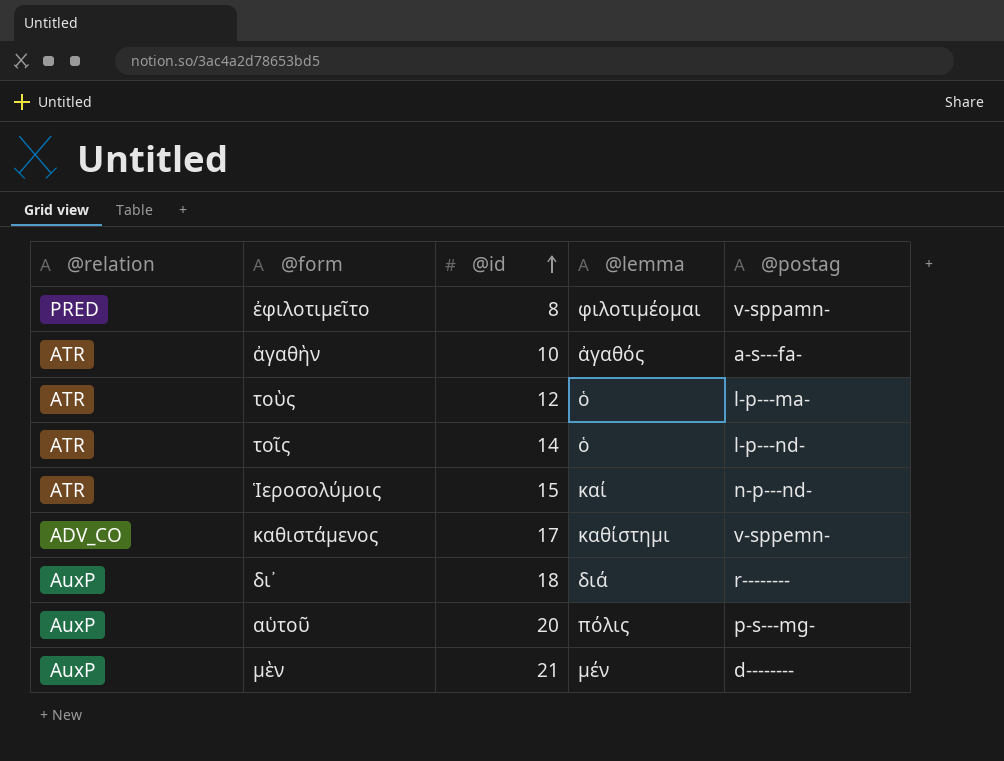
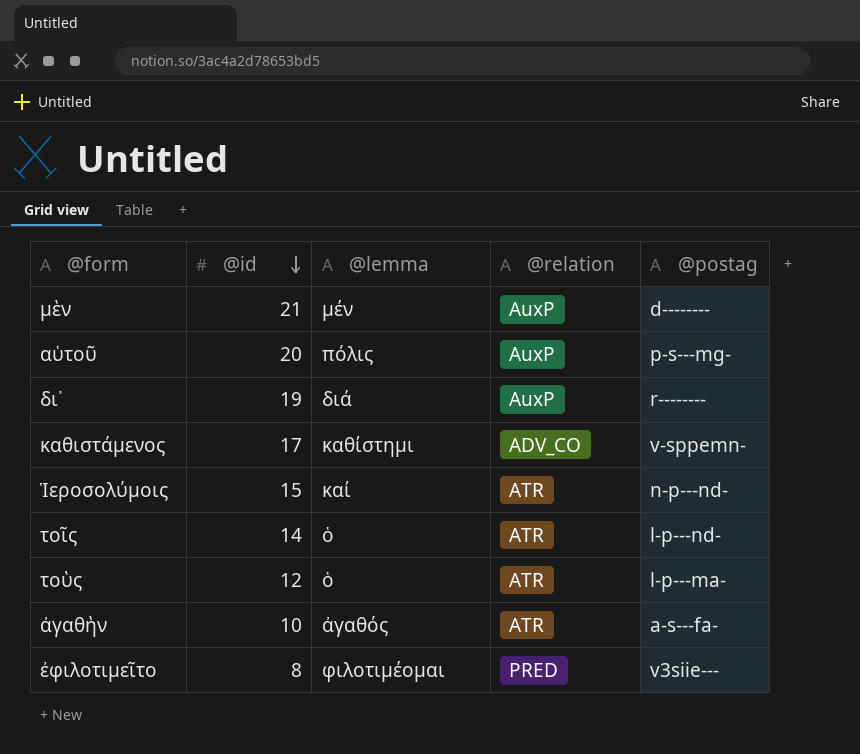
row order: @id ascending -> @id descending
column @relation | position: 1 -> 4
δι᾽ | @id: 18 -> 19
ἐφιλοτιμεῖτο | @postag: v-sppamn- -> v3siie---

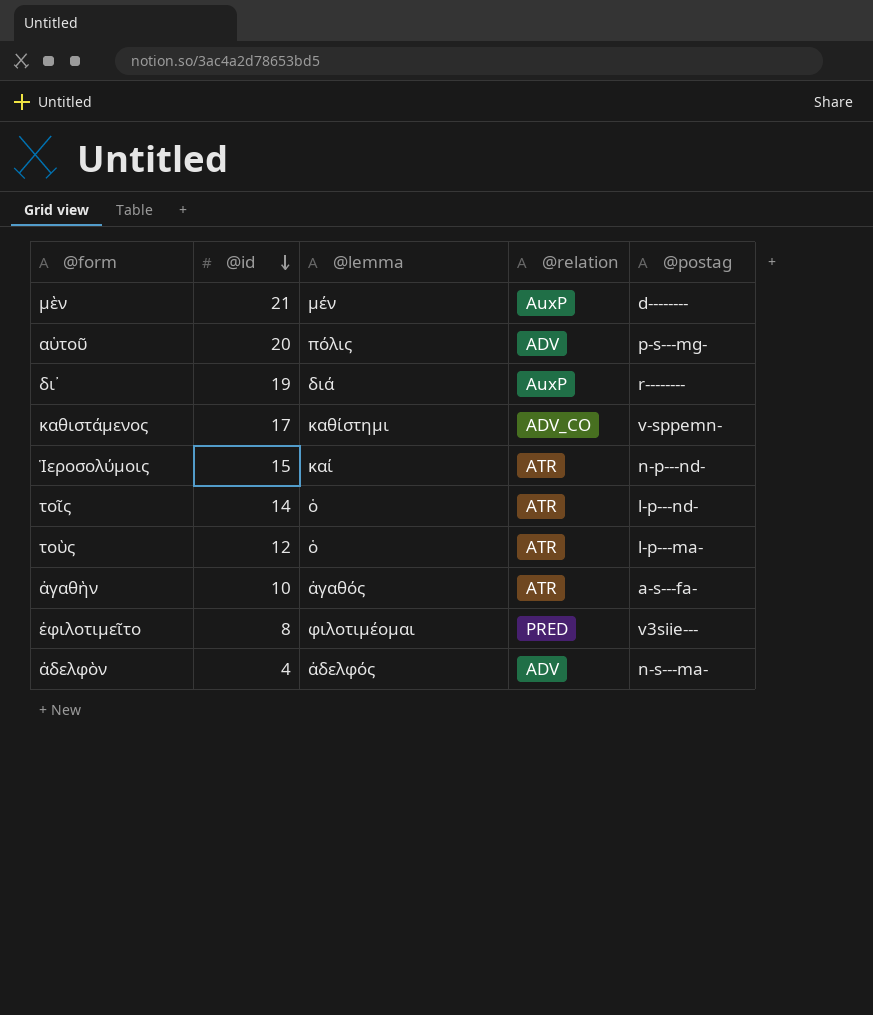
αὑτοῦ | @relation: AuxP -> ADV
row ἀδελφὸν: none -> 4 | ἀδελφός | ADV | n-s---ma-

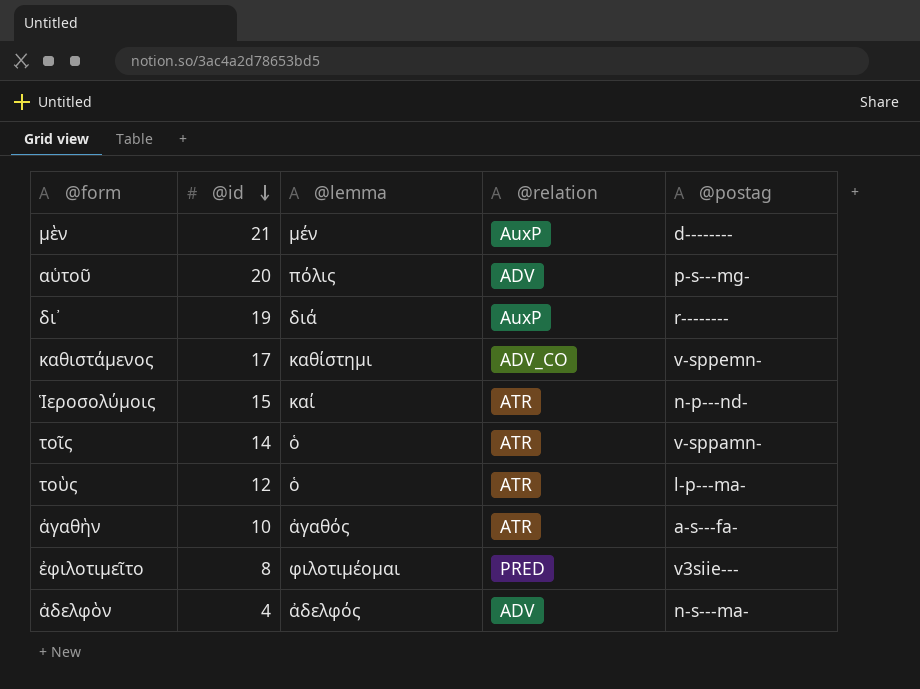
τοῖς | @postag: l-p---nd- -> v-sppamn-

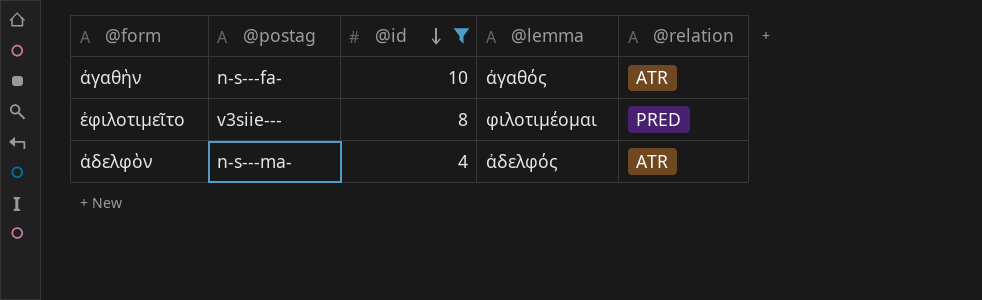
filter: none -> @id <= 10
column @postag | position: 5 -> 2
ἀγαθὴν | @postag: a-s---fa- -> n-s---fa-
ἀδελφὸν | @relation: ADV -> ATR

